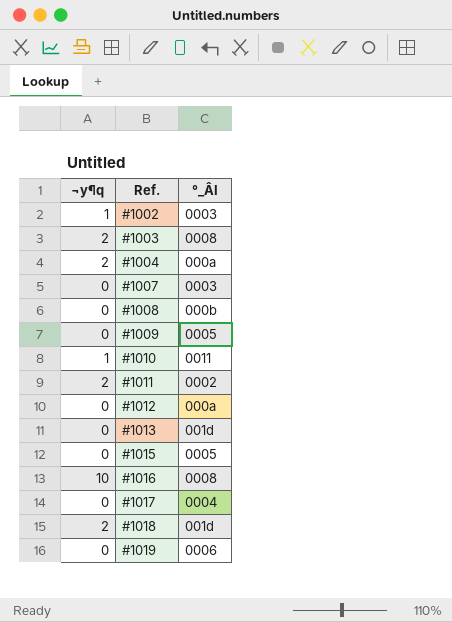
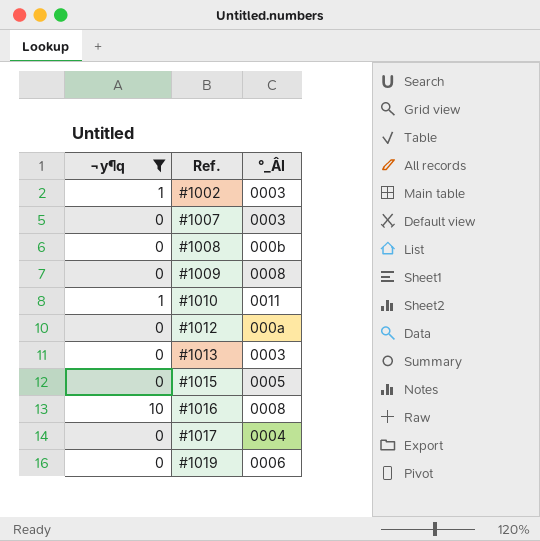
filter: none -> ¬y¶q != 2
#1009 | °_ÂI: 0005 -> 0008
#1013 | °_ÂI: 001d -> 0003

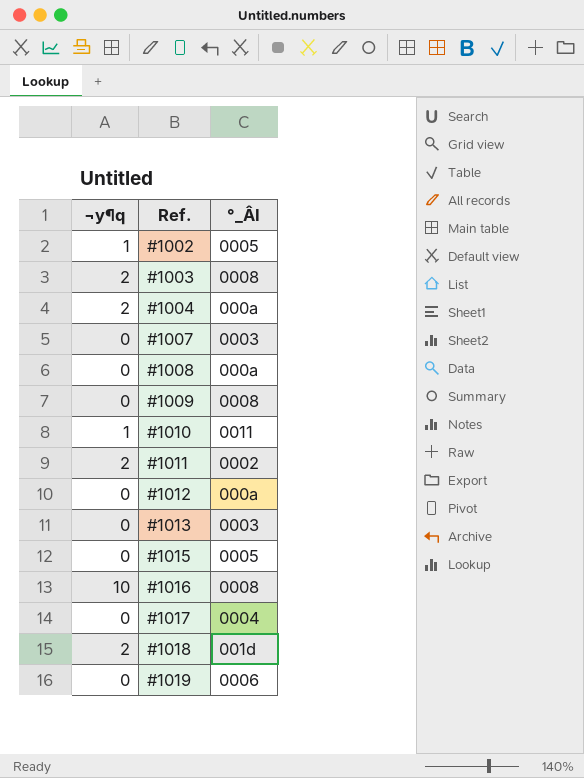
filter: ¬y¶q != 2 -> none
#1002 | °_ÂI: 0003 -> 0005
#1008 | °_ÂI: 000b -> 000a

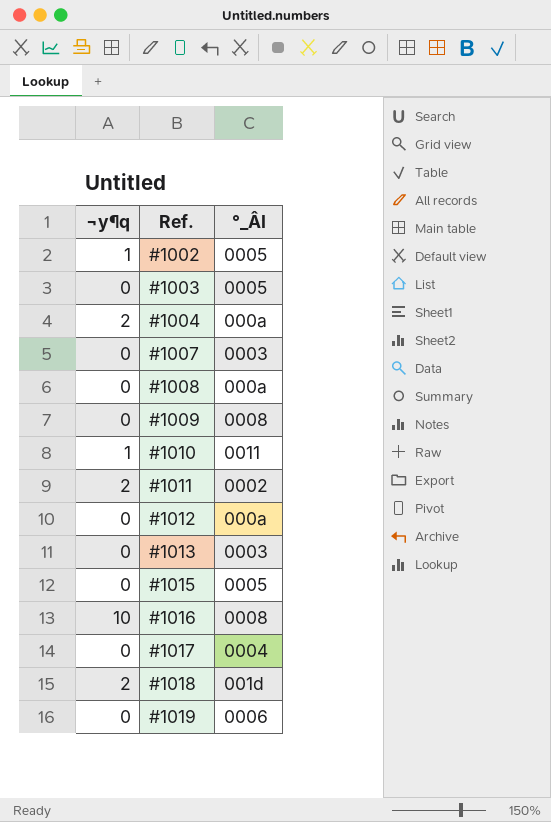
#1003 | ¬y¶q: 2 -> 0
#1003 | °_ÂI: 0008 -> 0005

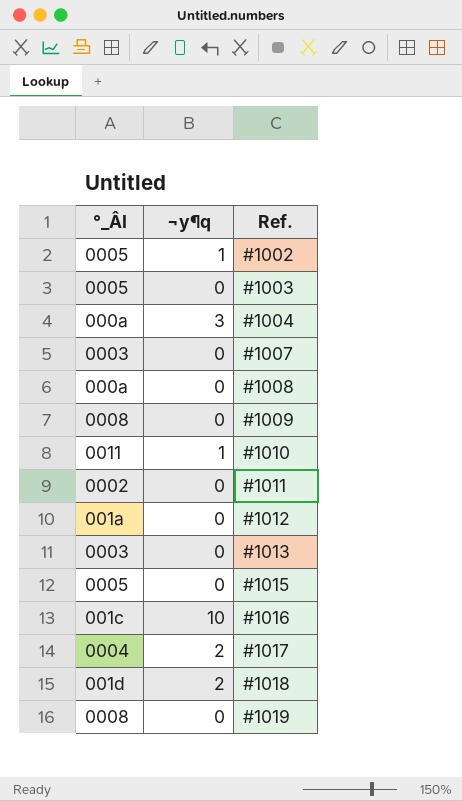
column °_ÂI | position: 3 -> 1
#1004 | ¬y¶q: 2 -> 3
#1011 | ¬y¶q: 2 -> 0
#1012 | °_ÂI: 000a -> 001a
#1016 | °_ÂI: 0008 -> 001c
#1017 | ¬y¶q: 0 -> 2
#1019 | °_ÂI: 0006 -> 0008

